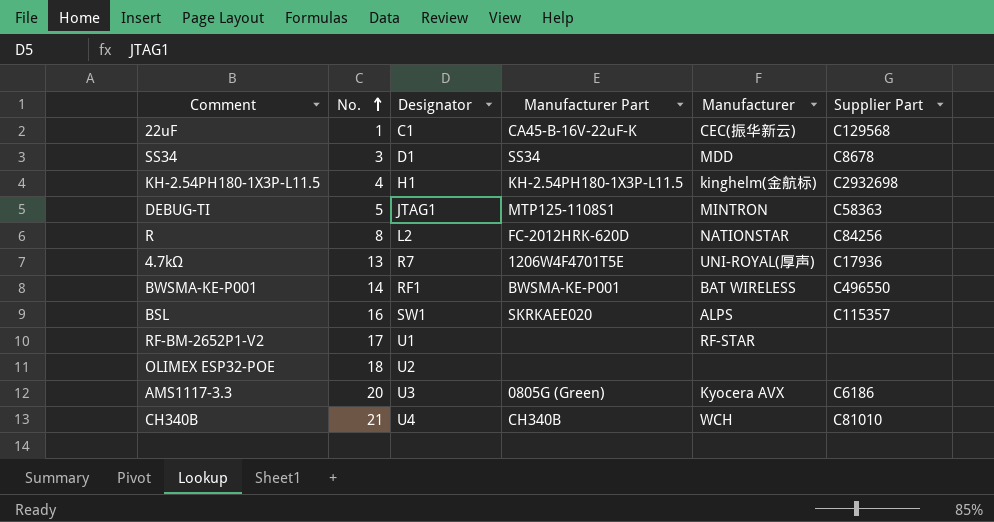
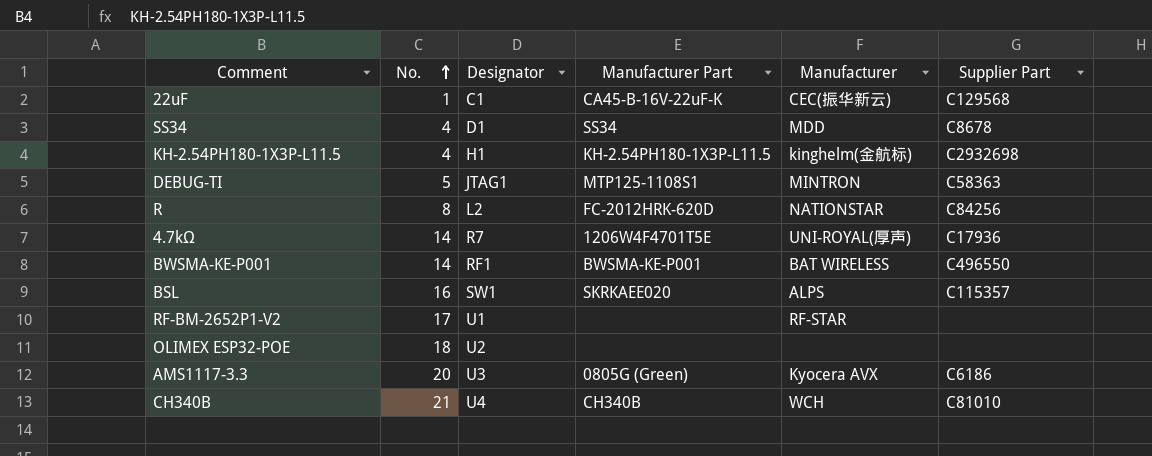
SS34 | No.: 3 -> 4
4.7kΩ | No.: 13 -> 14

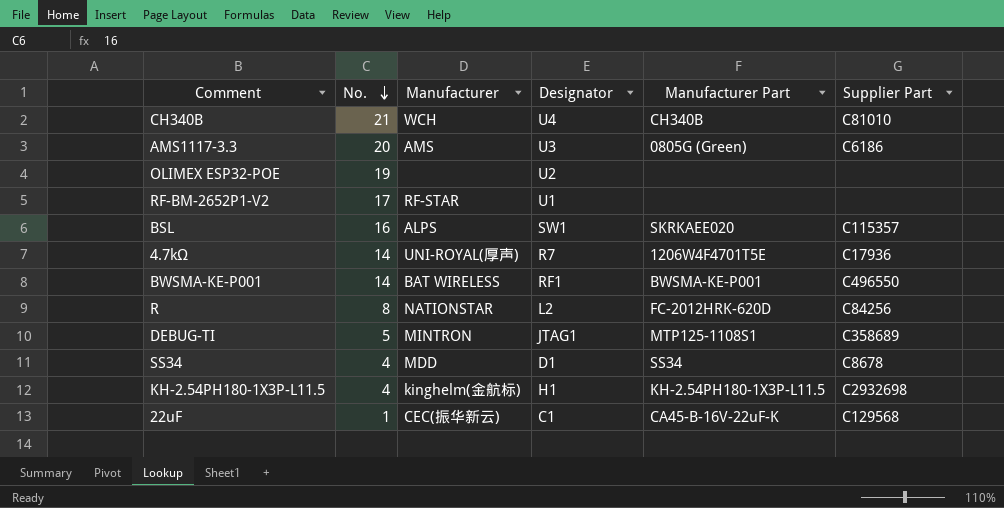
row order: No. ascending -> No. descending
column Manufacturer | position: 5 -> 3
AMS1117-3.3 | Manufacturer: Kyocera AVX -> AMS
OLIMEX ESP32-POE | No.: 18 -> 19
DEBUG-TI | Supplier Part: C58363 -> C358689

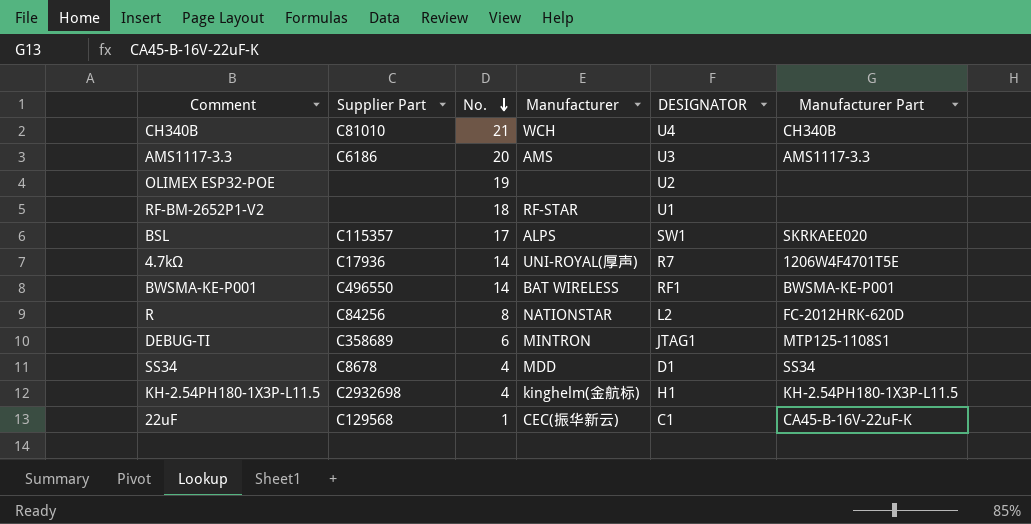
column Supplier Part | position: 6 -> 2
column name: Designator -> DESIGNATOR
AMS1117-3.3 | Manufacturer Part: 0805G (Green) -> AMS1117-3.3
RF-BM-2652P1-V2 | No.: 17 -> 18
BSL | No.: 16 -> 17
DEBUG-TI | No.: 5 -> 6

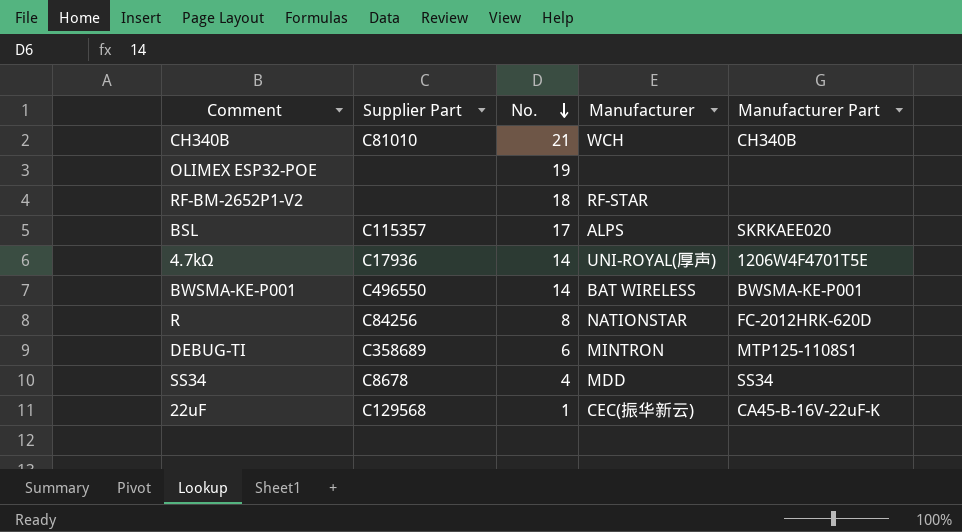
column DESIGNATOR | position: 5 -> none
row AMS1117-3.3: C6186 | 20 | AMS | U3 | AMS1117-3.3 -> none
row KH-2.54PH180-1X3P-L11.5: C2932698 | 4 | kinghelm(金航标) | H1 | KH-2.54PH180-1X3P-L11.5 -> none

